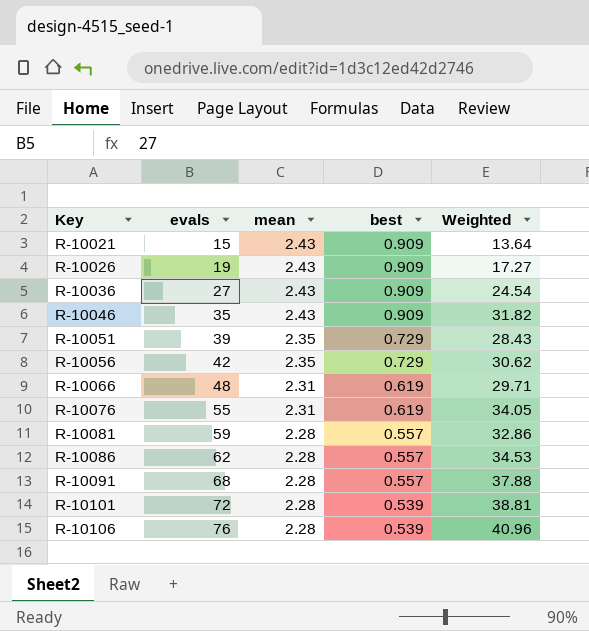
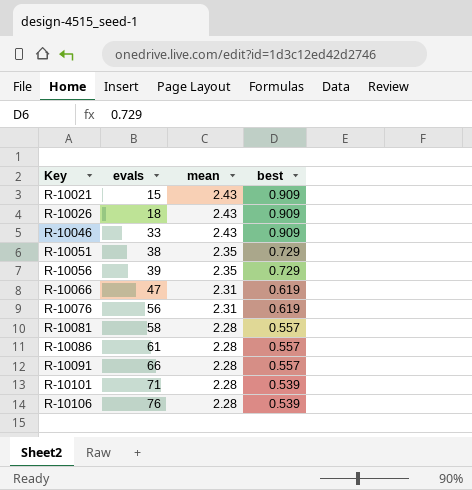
column Weighted | formula: [evals] * [best] -> none
row R-10036: 27 | 2.43 | 0.909 | 24.54 -> none
R-10026 | evals: 19 -> 18
R-10046 | evals: 35 -> 33
R-10051 | evals: 39 -> 38
R-10056 | evals: 42 -> 39
R-10066 | evals: 48 -> 47
R-10076 | evals: 55 -> 56
R-10081 | evals: 59 -> 58
R-10086 | evals: 62 -> 61
R-10091 | evals: 68 -> 66
R-10101 | evals: 72 -> 71

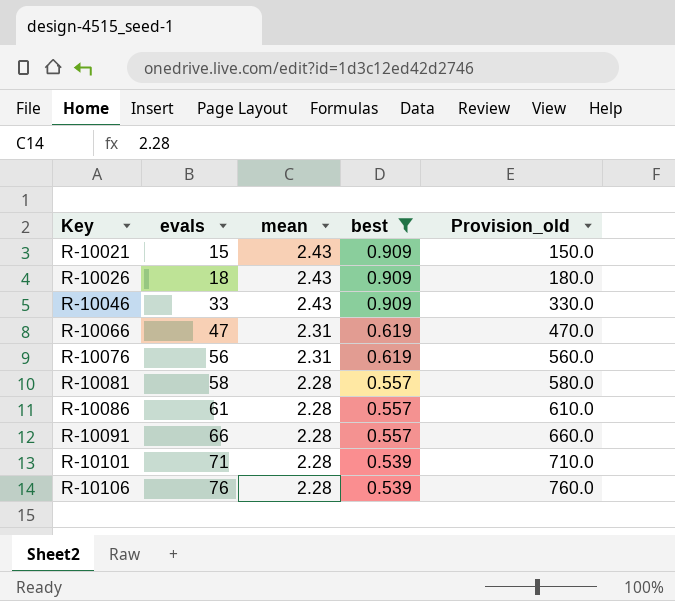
filter: none -> best != 0.729
column Provision_old | formula: none -> [evals] * 10

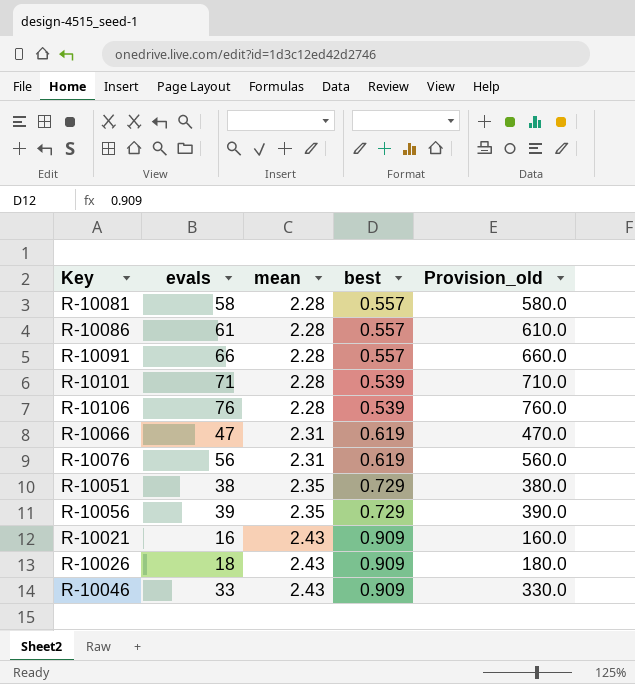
filter: best != 0.729 -> none
row order: Key ascending -> mean ascending
R-10021 | evals: 15 -> 16
R-10021 | Provision_old: 150.0 -> 160.0

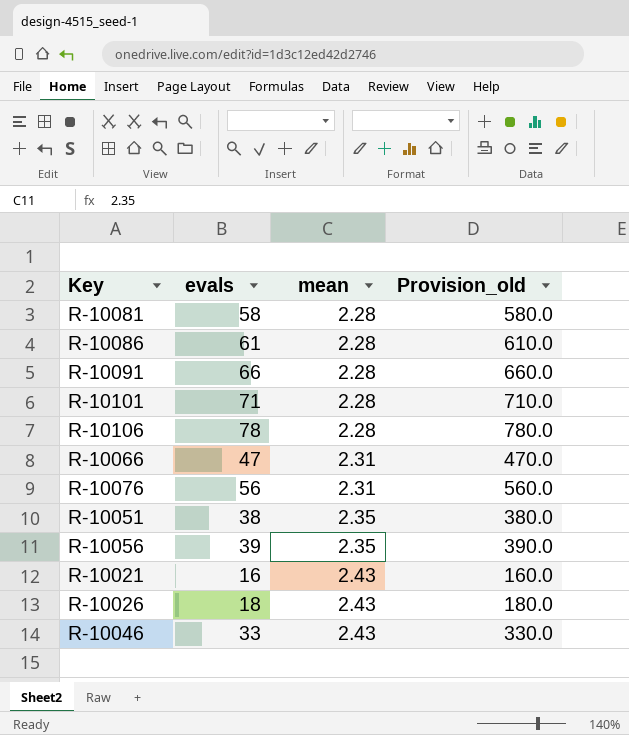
column best | position: 4 -> none
R-10106 | evals: 76 -> 78
R-10106 | Provision_old: 760.0 -> 780.0

